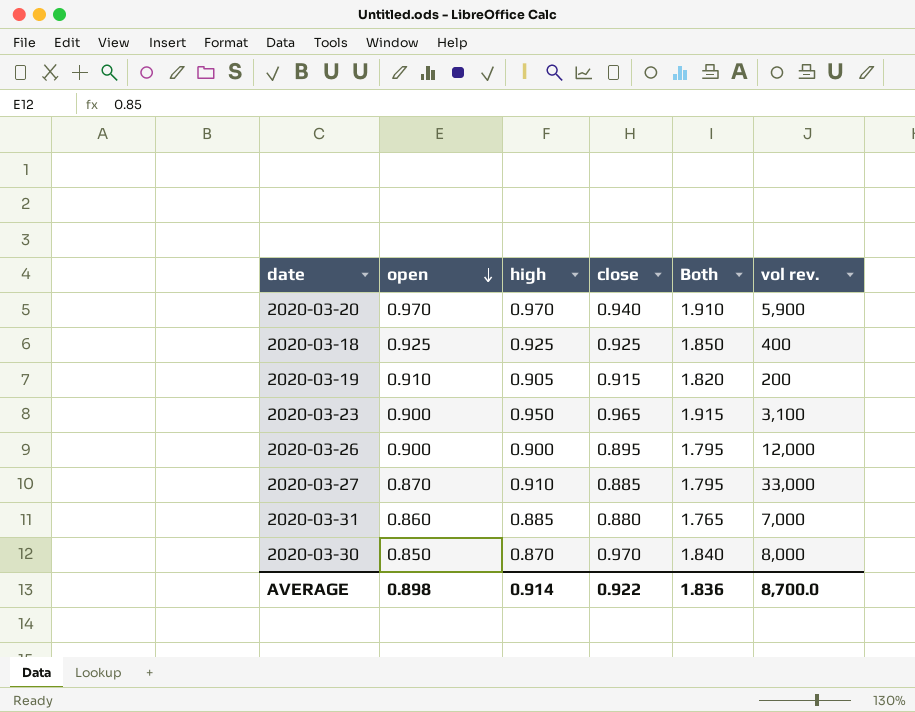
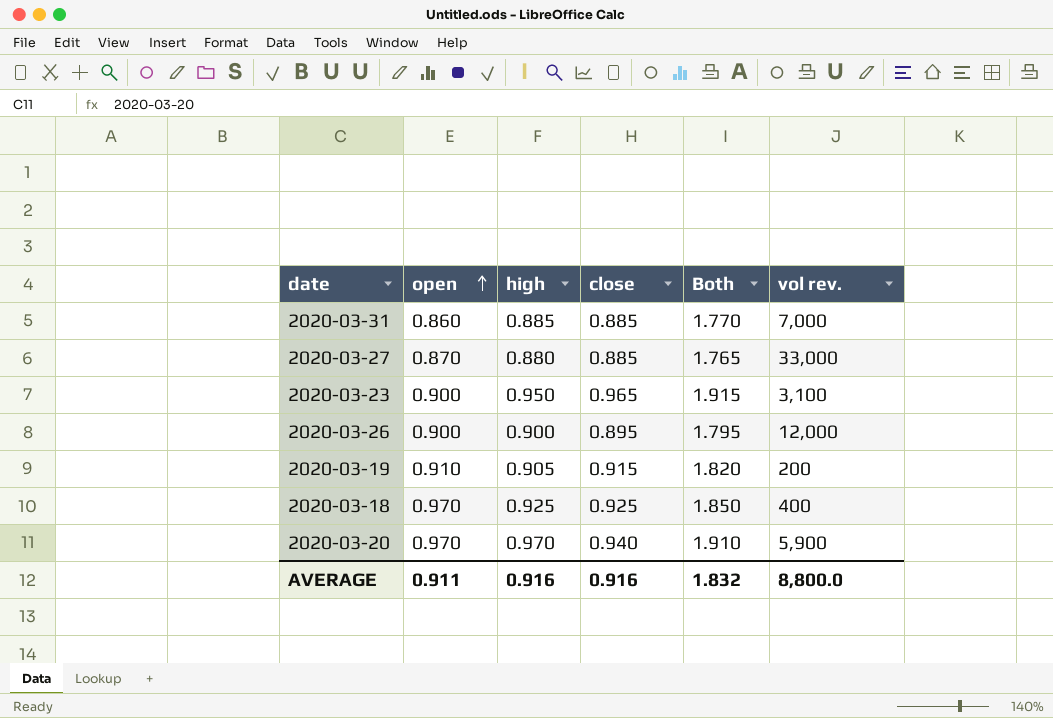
row order: open descending -> open ascending
row 2020-03-30: 0.850 | 0.870 | 0.970 | 1.840 | 8,000 -> none
2020-03-31 | close: 0.880 -> 0.885
2020-03-31 | Both: 1.765 -> 1.770
2020-03-27 | high: 0.910 -> 0.880
2020-03-27 | Both: 1.795 -> 1.765
2020-03-18 | open: 0.925 -> 0.970
AVERAGE | open: 0.898 -> 0.911
AVERAGE | high: 0.914 -> 0.916
AVERAGE | close: 0.922 -> 0.916
AVERAGE | Both: 1.836 -> 1.832
AVERAGE | vol rev.: 8,700.0 -> 8,800.0

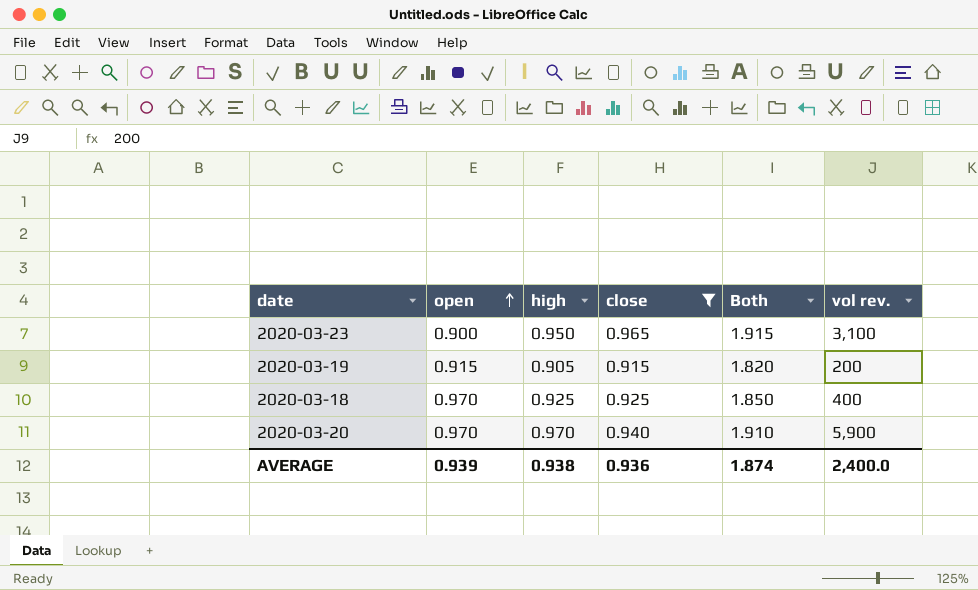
filter: none -> close >= 0.915
2020-03-19 | open: 0.910 -> 0.915
AVERAGE | open: 0.911 -> 0.939
AVERAGE | high: 0.916 -> 0.938
AVERAGE | close: 0.916 -> 0.936
AVERAGE | Both: 1.832 -> 1.874
AVERAGE | vol rev.: 8,800.0 -> 2,400.0

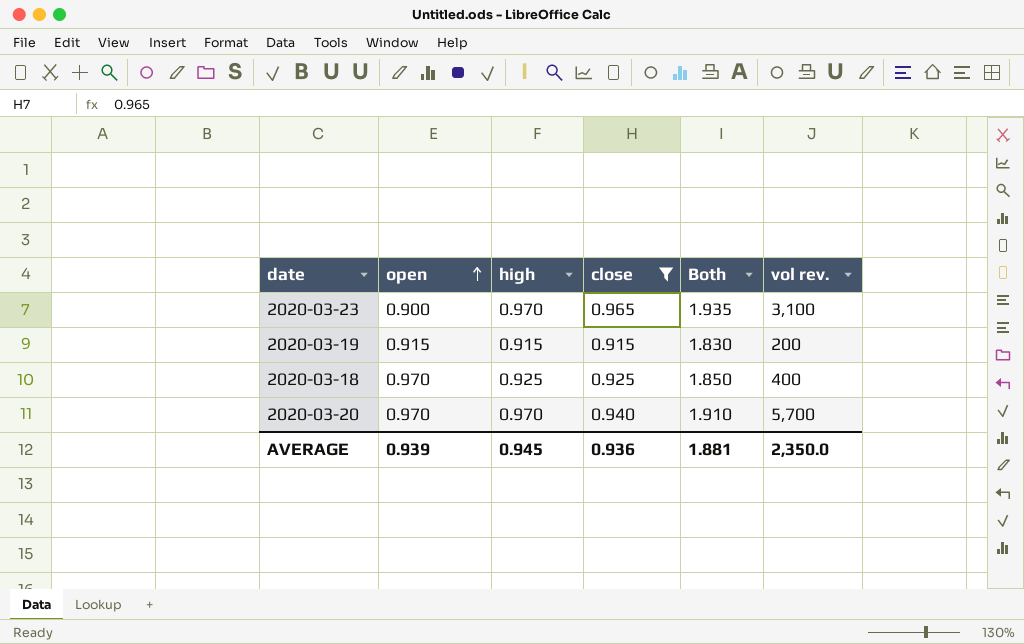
2020-03-23 | high: 0.950 -> 0.970
2020-03-23 | Both: 1.915 -> 1.935
2020-03-19 | high: 0.905 -> 0.915
2020-03-19 | Both: 1.820 -> 1.830
2020-03-20 | vol rev.: 5,900 -> 5,700
AVERAGE | high: 0.938 -> 0.945
AVERAGE | Both: 1.874 -> 1.881
AVERAGE | vol rev.: 2,400.0 -> 2,350.0

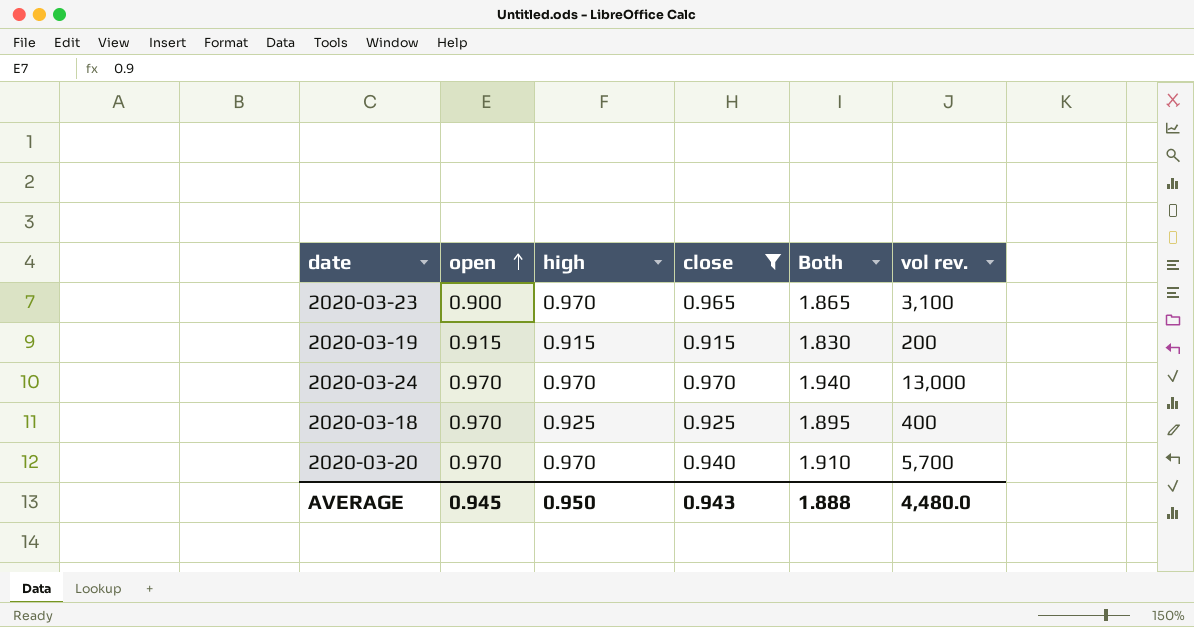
column Both | formula: [high] + [close] -> [open] + [close]
row 2020-03-24: none -> 0.970 | 0.970 | 0.970 | 1.940 | 13,000
AVERAGE | open: 0.939 -> 0.945
AVERAGE | high: 0.945 -> 0.950
AVERAGE | close: 0.936 -> 0.943
AVERAGE | Both: 1.881 -> 1.888
AVERAGE | vol rev.: 2,350.0 -> 4,480.0

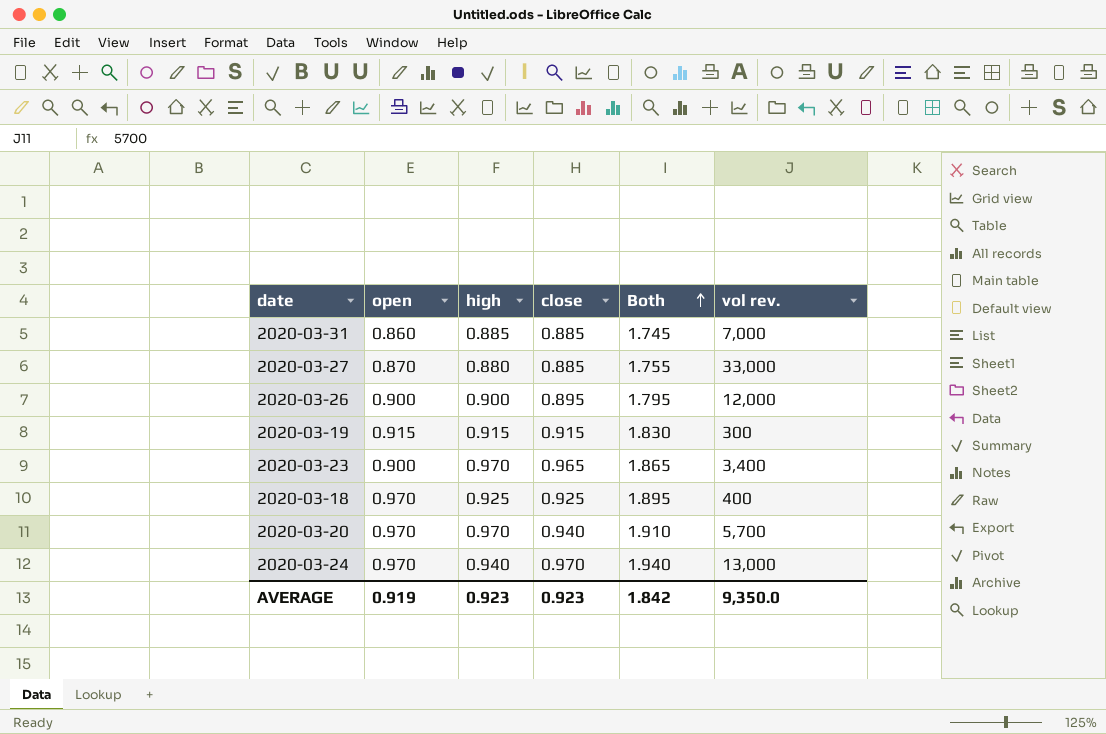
filter: close >= 0.915 -> none
row order: open ascending -> Both ascending
2020-03-19 | vol rev.: 200 -> 300
2020-03-23 | vol rev.: 3,100 -> 3,400
2020-03-24 | high: 0.970 -> 0.940
AVERAGE | open: 0.945 -> 0.919
AVERAGE | high: 0.950 -> 0.923
AVERAGE | close: 0.943 -> 0.923
AVERAGE | Both: 1.888 -> 1.842
AVERAGE | vol rev.: 4,480.0 -> 9,350.0

